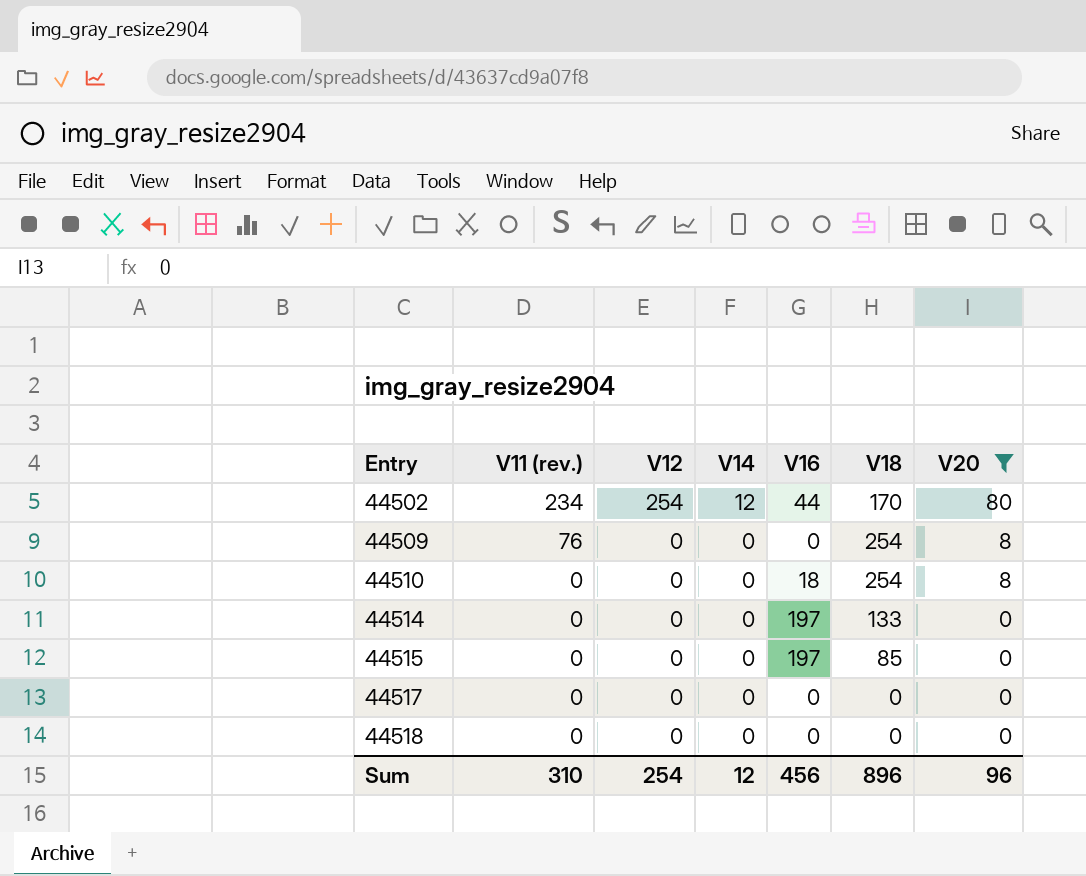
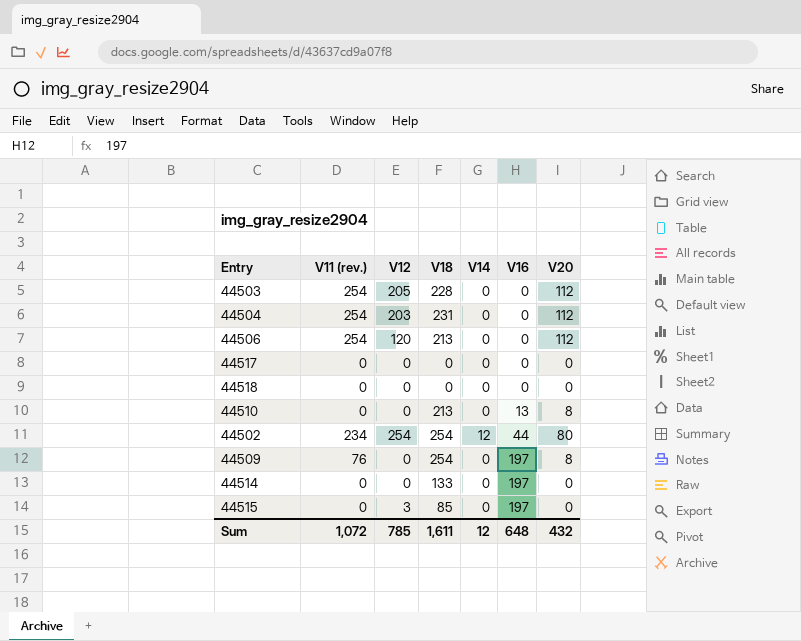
filter: V20 != 112 -> none
row order: Entry ascending -> V16 ascending
column V18 | position: 6 -> 4
44510 | V18: 254 -> 213
44510 | V16: 18 -> 13
44502 | V18: 170 -> 254
44509 | V16: 0 -> 197
44515 | V12: 0 -> 3
Sum | V11 (rev.): 310 -> 1,072
Sum | V12: 254 -> 785
Sum | V18: 896 -> 1,611
Sum | V16: 456 -> 648
Sum | V20: 96 -> 432

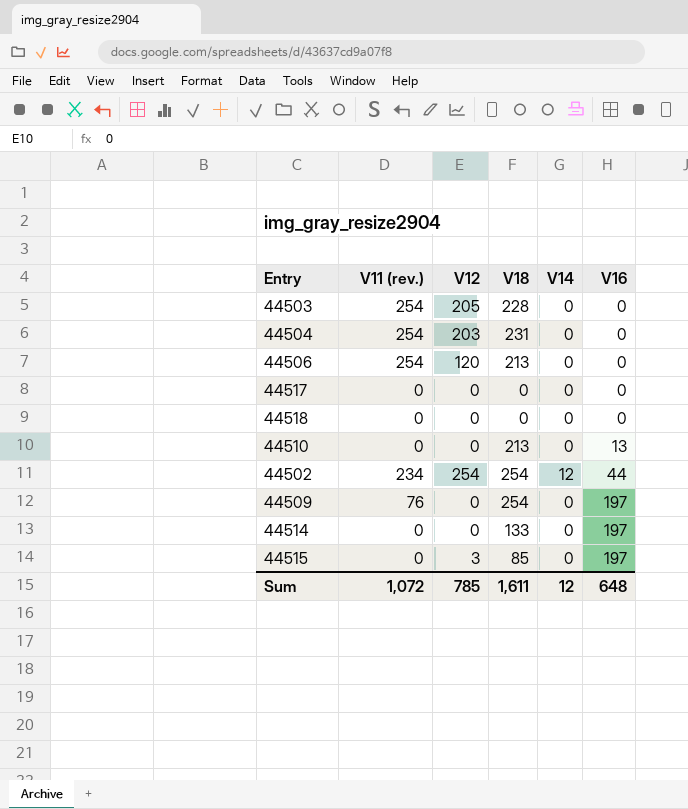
column V20 | position: 7 -> none

